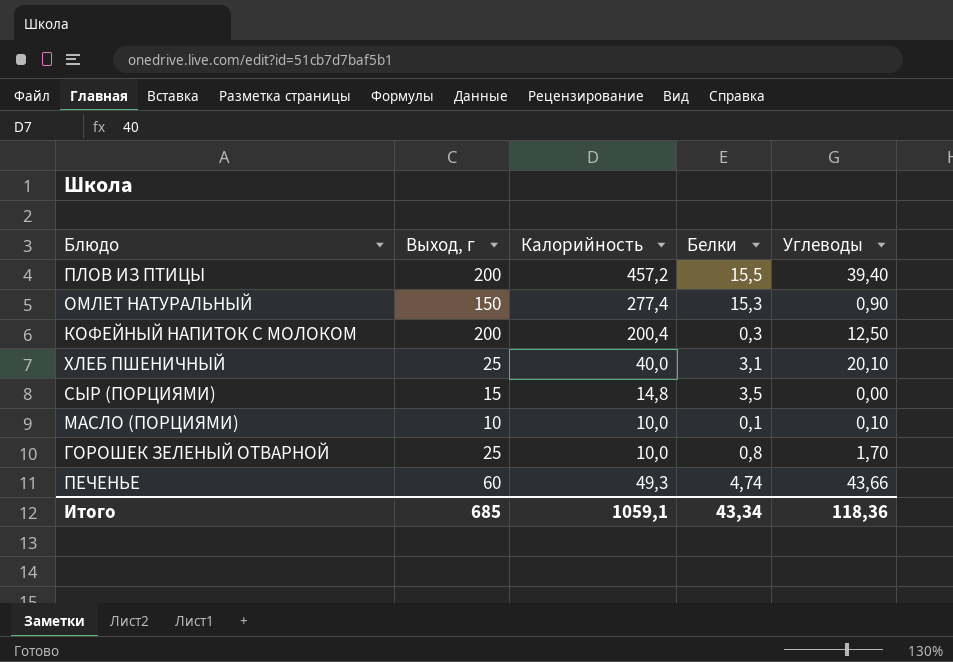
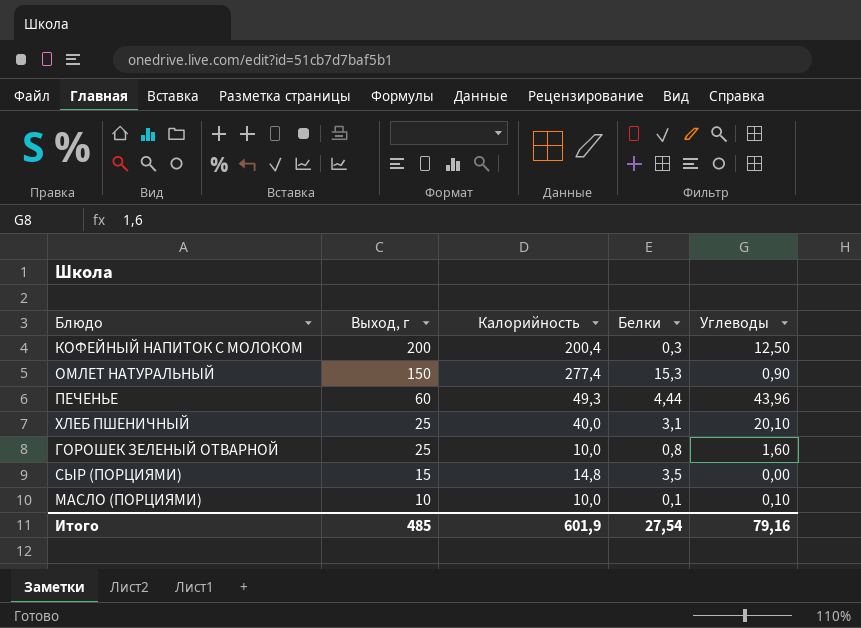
row order: none -> Выход, г descending
row ПЛОВ ИЗ ПТИЦЫ: 200 | 457,2 | 15,5 | 39,40 -> none
ПЕЧЕНЬЕ | Белки: 4,74 -> 4,44
ПЕЧЕНЬЕ | Углеводы: 43,66 -> 43,96
ГОРОШЕК ЗЕЛЕНЫЙ ОТВАРНОЙ | Углеводы: 1,70 -> 1,60
Итого | Выход, г: 685 -> 485
Итого | Калорийность: 1059,1 -> 601,9
Итого | Белки: 43,34 -> 27,54
Итого | Углеводы: 118,36 -> 79,16

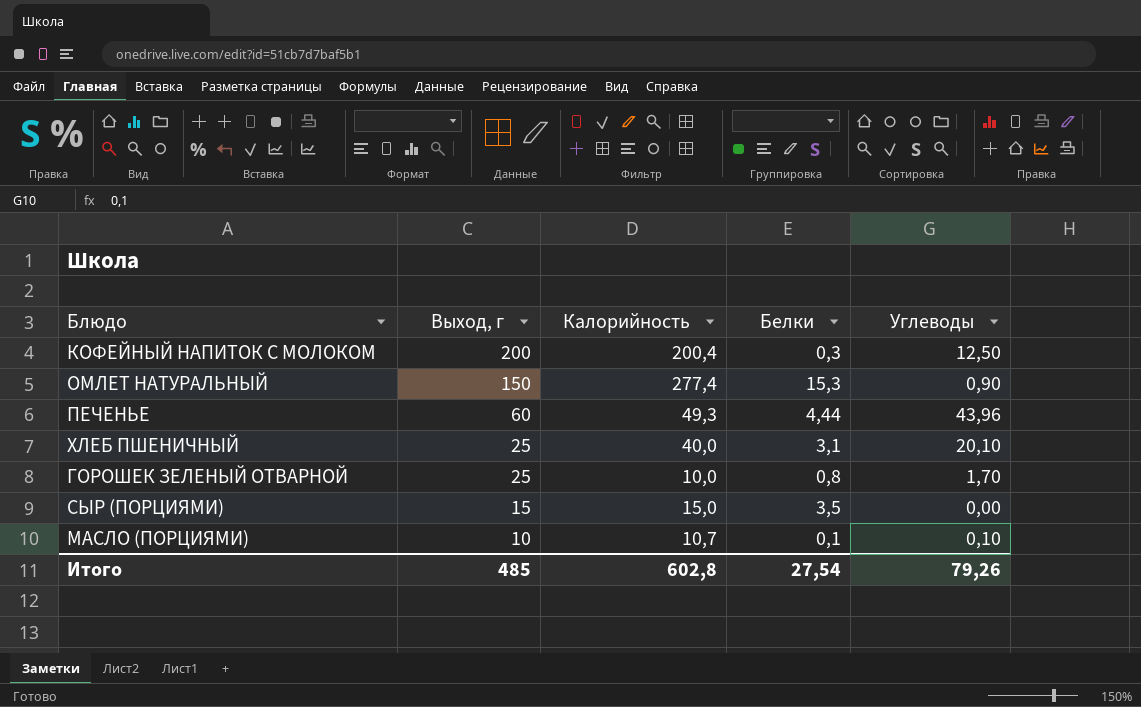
ГОРОШЕК ЗЕЛЕНЫЙ ОТВАРНОЙ | Углеводы: 1,60 -> 1,70
СЫР (ПОРЦИЯМИ) | Калорийность: 14,8 -> 15,0
МАСЛО (ПОРЦИЯМИ) | Калорийность: 10,0 -> 10,7
Итого | Калорийность: 601,9 -> 602,8
Итого | Углеводы: 79,16 -> 79,26

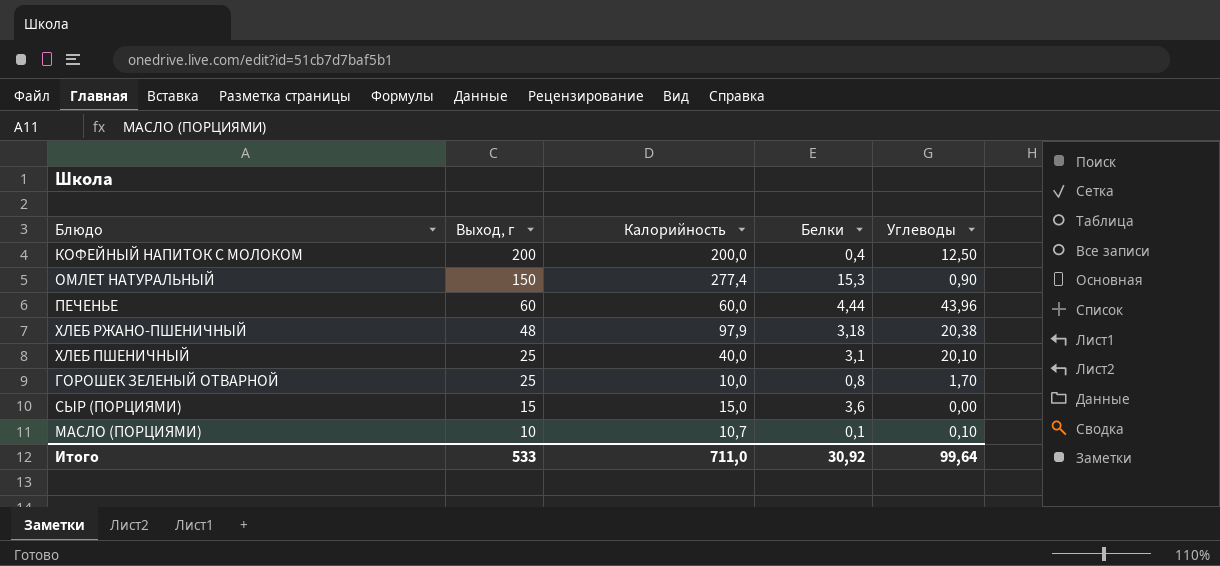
КОФЕЙНЫЙ НАПИТОК С МОЛОКОМ | Калорийность: 200,4 -> 200,0
КОФЕЙНЫЙ НАПИТОК С МОЛОКОМ | Белки: 0,3 -> 0,4
ПЕЧЕНЬЕ | Калорийность: 49,3 -> 60,0
row ХЛЕБ РЖАНО-ПШЕНИЧНЫЙ: none -> 48 | 97,9 | 3,18 | 20,38
СЫР (ПОРЦИЯМИ) | Белки: 3,5 -> 3,6
Итого | Выход, г: 485 -> 533
Итого | Калорийность: 602,8 -> 711,0
Итого | Белки: 27,54 -> 30,92
Итого | Углеводы: 79,26 -> 99,64

